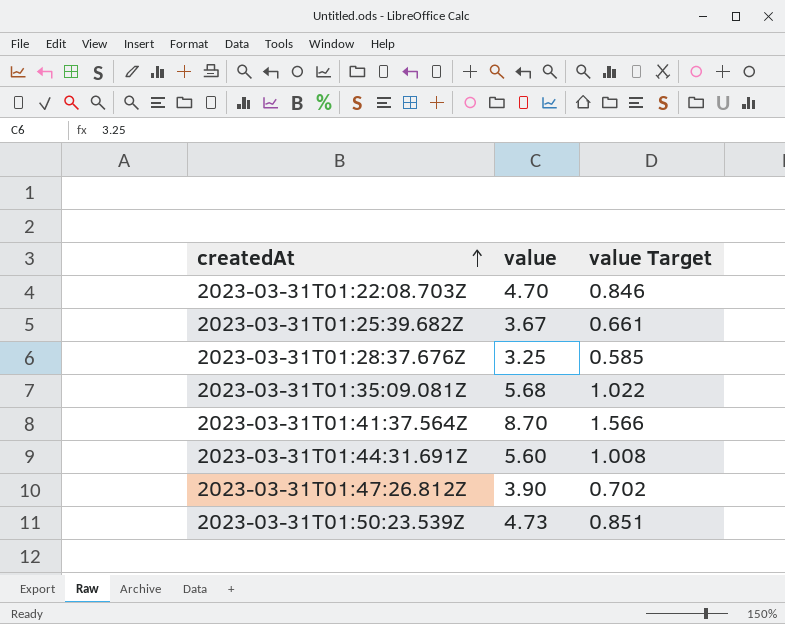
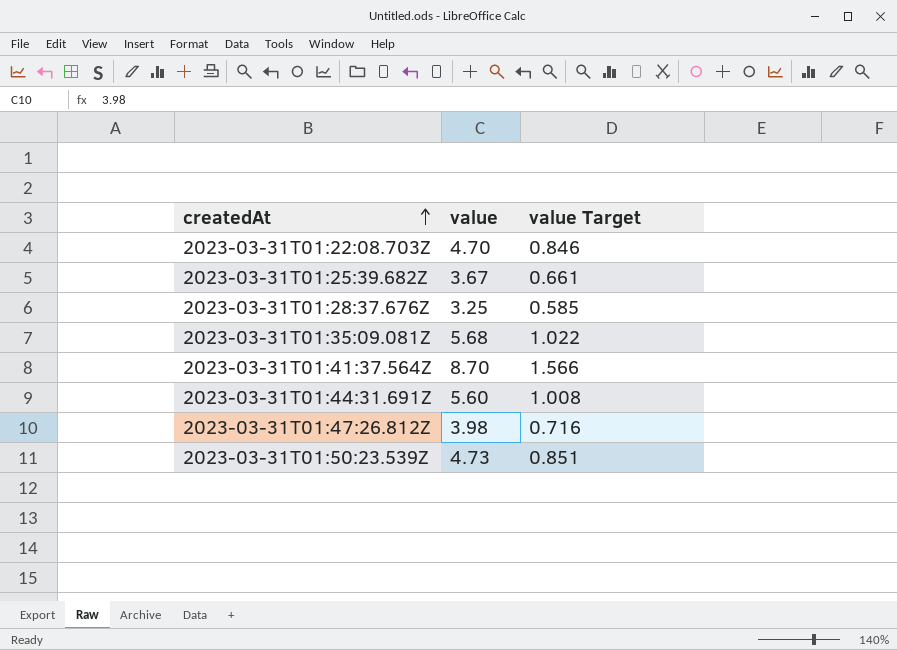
2023-03-31T01:47:26.812Z | value: 3.90 -> 3.98
2023-03-31T01:47:26.812Z | value Target: 0.702 -> 0.716

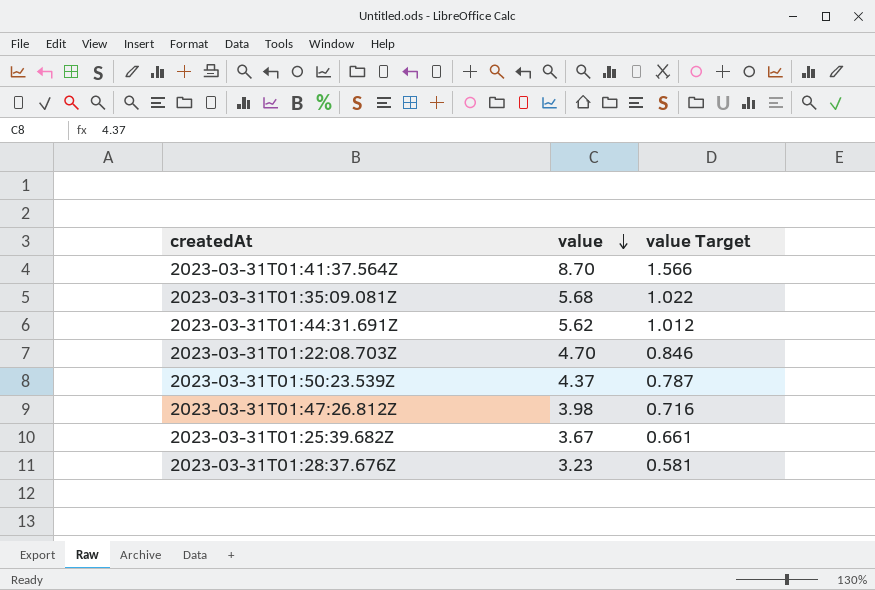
row order: createdAt ascending -> value descending
2023-03-31T01:44:31.691Z | value: 5.60 -> 5.62
2023-03-31T01:44:31.691Z | value Target: 1.008 -> 1.012
2023-03-31T01:50:23.539Z | value: 4.73 -> 4.37
2023-03-31T01:50:23.539Z | value Target: 0.851 -> 0.787
2023-03-31T01:28:37.676Z | value: 3.25 -> 3.23
2023-03-31T01:28:37.676Z | value Target: 0.585 -> 0.581

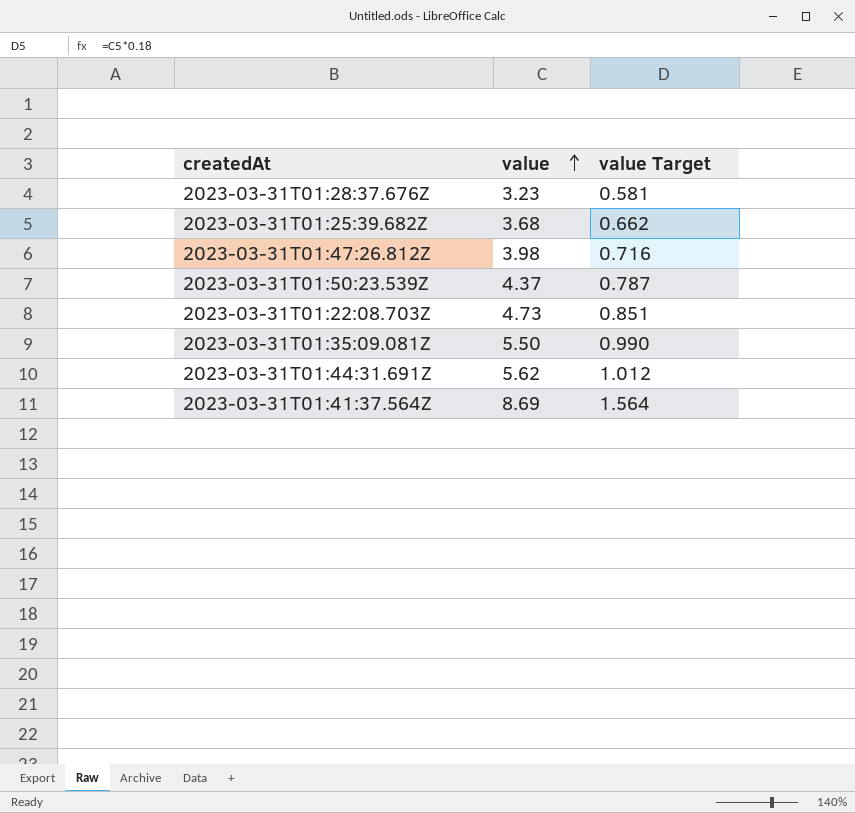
row order: value descending -> value ascending
2023-03-31T01:25:39.682Z | value: 3.67 -> 3.68
2023-03-31T01:25:39.682Z | value Target: 0.661 -> 0.662
2023-03-31T01:22:08.703Z | value: 4.70 -> 4.73
2023-03-31T01:22:08.703Z | value Target: 0.846 -> 0.851
2023-03-31T01:35:09.081Z | value: 5.68 -> 5.50
2023-03-31T01:35:09.081Z | value Target: 1.022 -> 0.990
2023-03-31T01:41:37.564Z | value: 8.70 -> 8.69
2023-03-31T01:41:37.564Z | value Target: 1.566 -> 1.564

